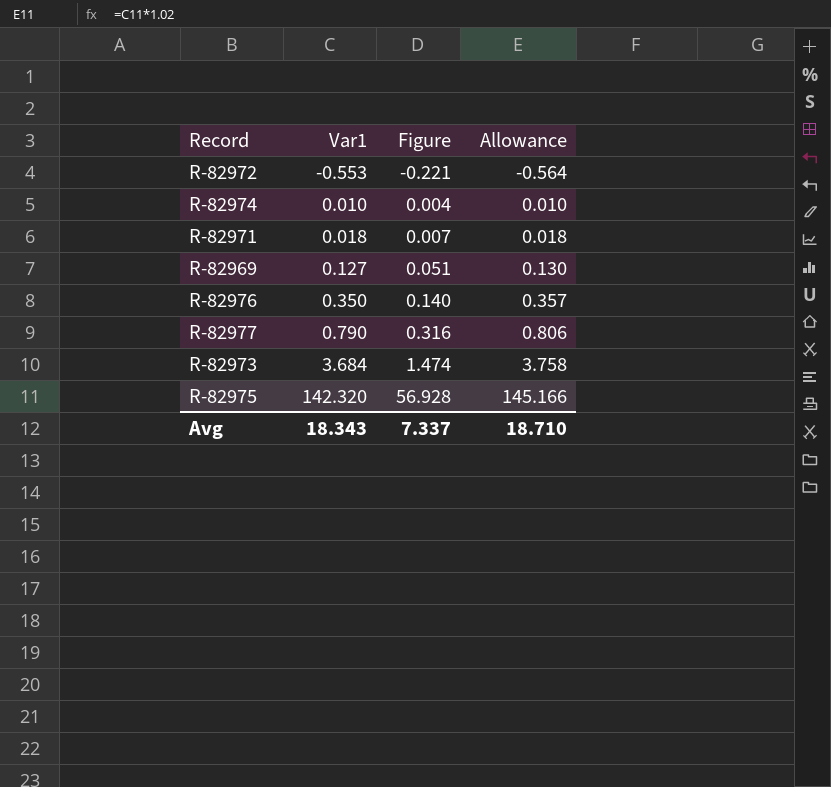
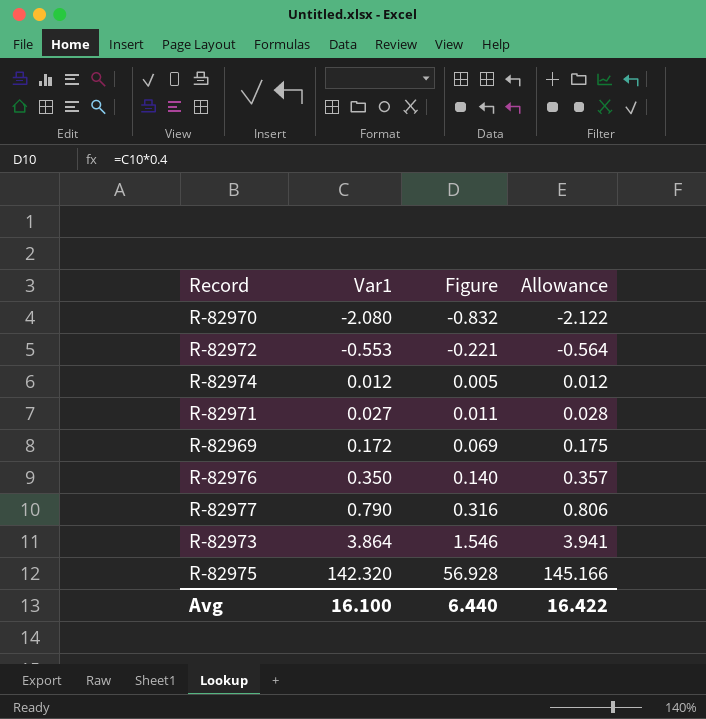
row R-82970: none -> -2.080 | -0.832 | -2.122
R-82974 | Var1: 0.010 -> 0.012
R-82974 | Figure: 0.004 -> 0.005
R-82974 | Allowance: 0.010 -> 0.012
R-82971 | Var1: 0.018 -> 0.027
R-82971 | Figure: 0.007 -> 0.011
R-82971 | Allowance: 0.018 -> 0.028
R-82969 | Var1: 0.127 -> 0.172
R-82969 | Figure: 0.051 -> 0.069
R-82969 | Allowance: 0.130 -> 0.175
R-82973 | Var1: 3.684 -> 3.864
R-82973 | Figure: 1.474 -> 1.546
R-82973 | Allowance: 3.758 -> 3.941
Avg | Var1: 18.343 -> 16.100
Avg | Figure: 7.337 -> 6.440
Avg | Allowance: 18.710 -> 16.422

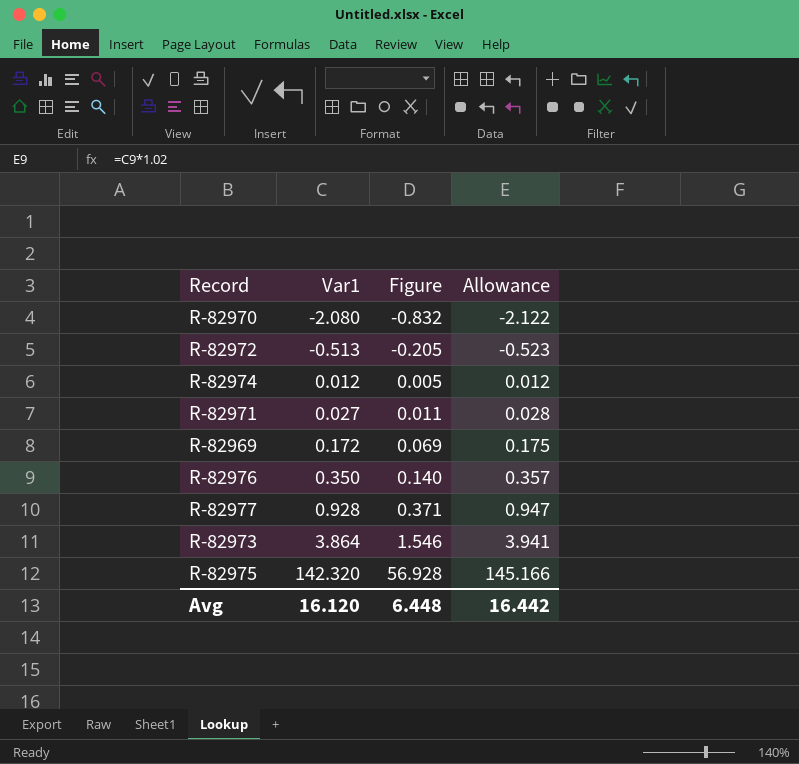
R-82972 | Var1: -0.553 -> -0.513
R-82972 | Figure: -0.221 -> -0.205
R-82972 | Allowance: -0.564 -> -0.523
R-82977 | Var1: 0.790 -> 0.928
R-82977 | Figure: 0.316 -> 0.371
R-82977 | Allowance: 0.806 -> 0.947
Avg | Var1: 16.100 -> 16.120
Avg | Figure: 6.440 -> 6.448
Avg | Allowance: 16.422 -> 16.442

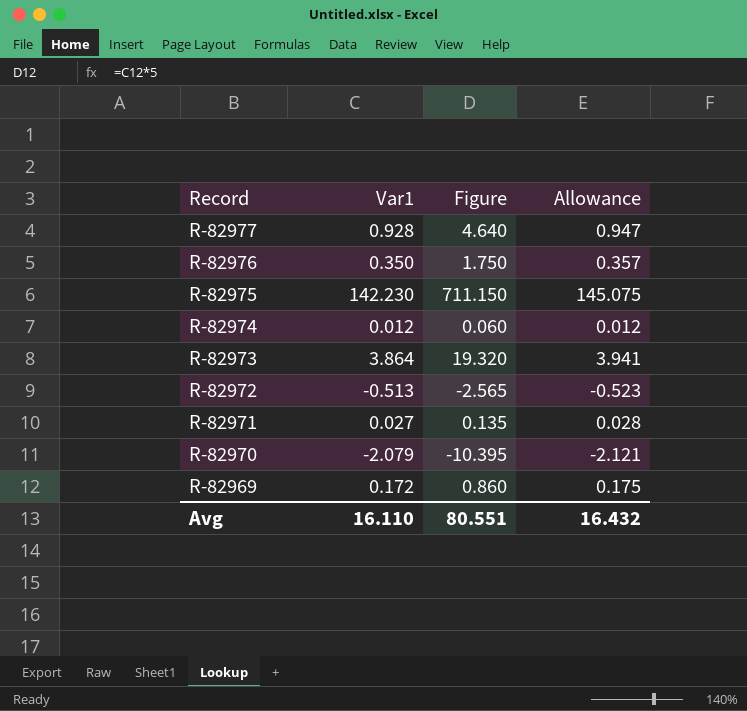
row order: Var1 ascending -> Record descending
column Figure | formula: [Var1] * 0.4 -> [Var1] * 5
R-82975 | Var1: 142.320 -> 142.230
R-82975 | Allowance: 145.166 -> 145.075
R-82970 | Var1: -2.080 -> -2.079
R-82970 | Allowance: -2.122 -> -2.121
Avg | Var1: 16.120 -> 16.110
Avg | Figure: 6.448 -> 80.551
Avg | Allowance: 16.442 -> 16.432

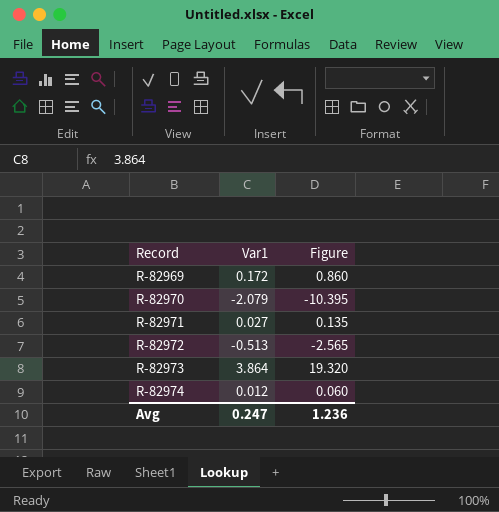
row order: Record descending -> Record ascending
column Allowance | formula: [Var1] * 1.02 -> none
row R-82977: 0.928 | 4.640 | 0.947 -> none
row R-82976: 0.350 | 1.750 | 0.357 -> none
row R-82975: 142.230 | 711.150 | 145.075 -> none
Avg | Var1: 16.110 -> 0.247
Avg | Figure: 80.551 -> 1.236

